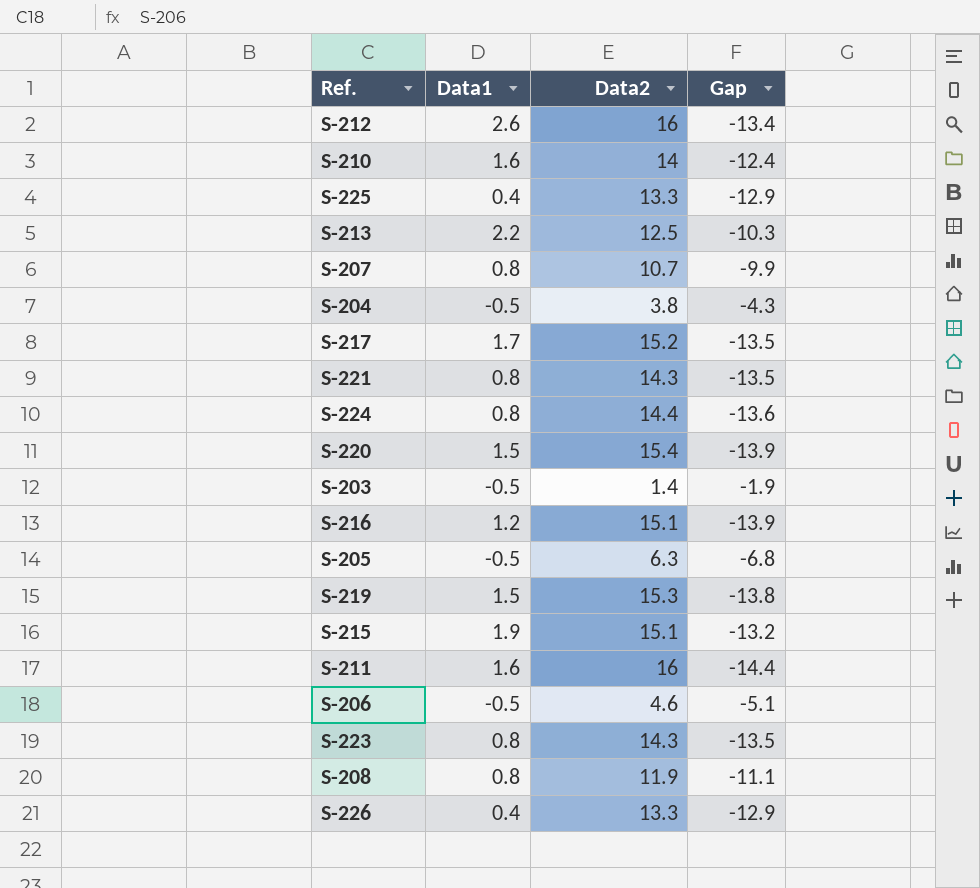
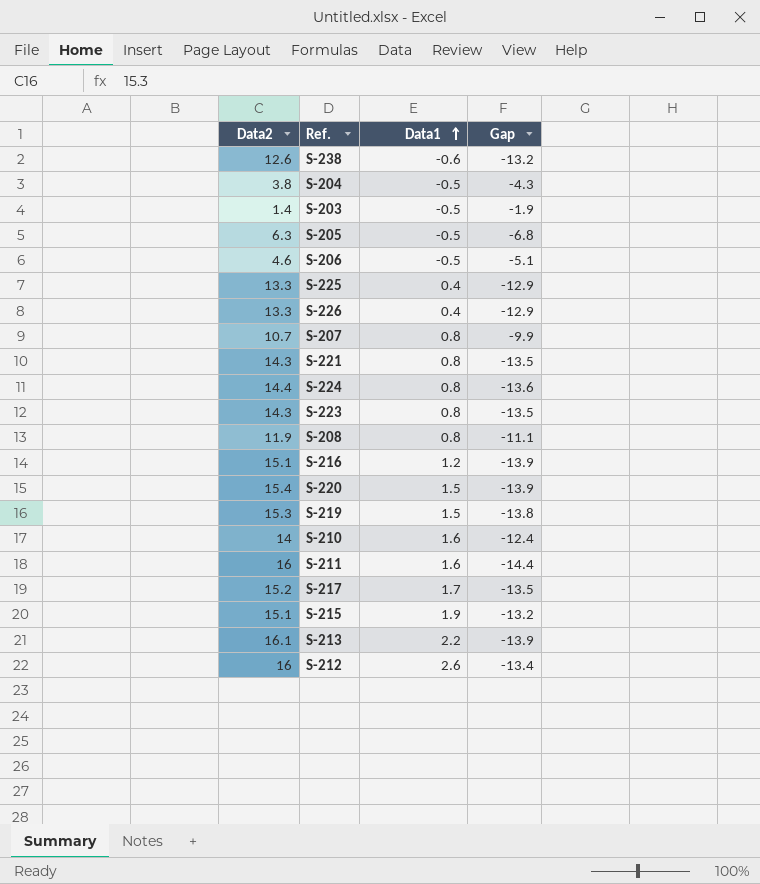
row order: none -> Data1 ascending
column Data2 | position: 3 -> 1
row S-238: none -> 12.6 | -0.6 | -13.2
S-213 | Data2: 12.5 -> 16.1
S-213 | Gap: -10.3 -> -13.9

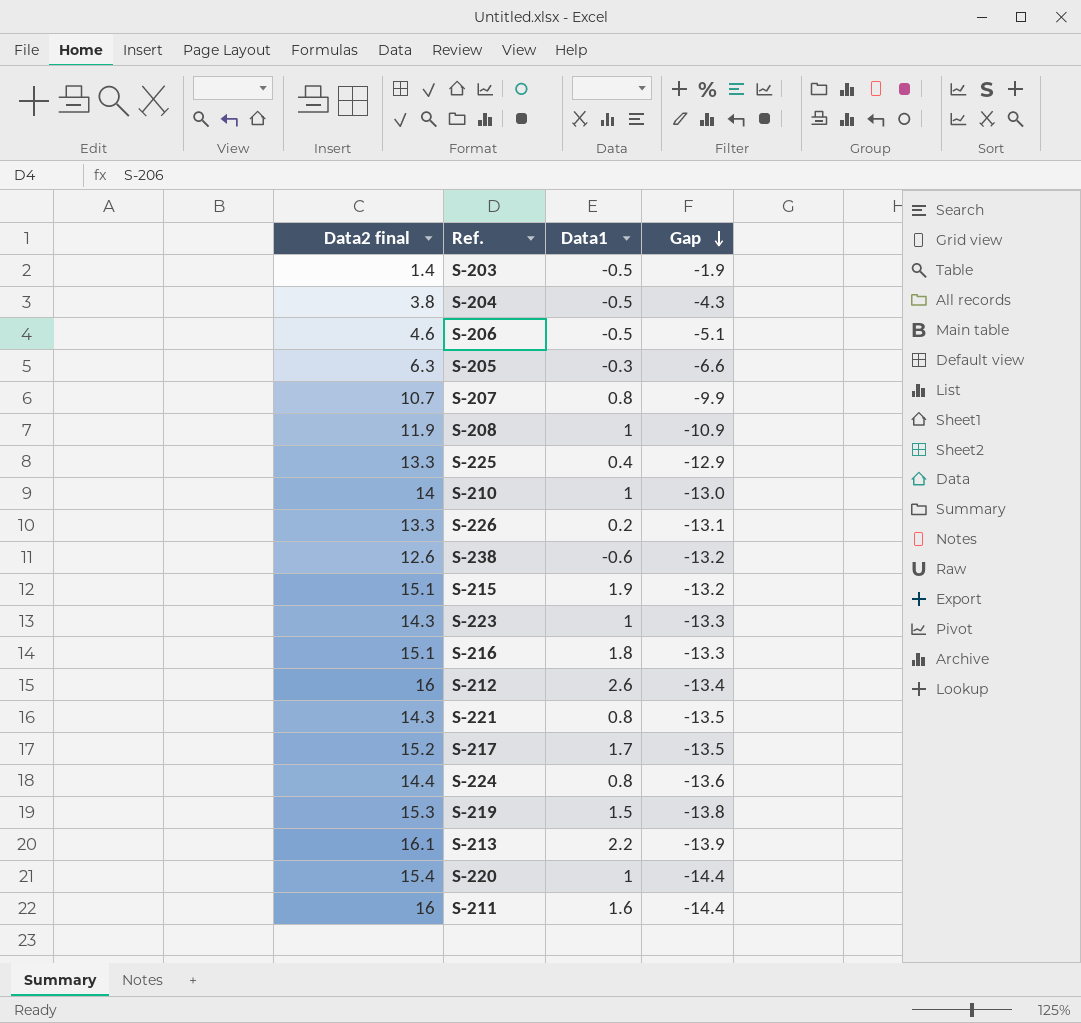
row order: Data1 ascending -> Gap descending
column name: Data2 -> Data2 final
S-205 | Data1: -0.5 -> -0.3
S-205 | Gap: -6.8 -> -6.6
S-208 | Data1: 0.8 -> 1
S-208 | Gap: -11.1 -> -10.9
S-210 | Data1: 1.6 -> 1
S-210 | Gap: -12.4 -> -13.0
S-226 | Data1: 0.4 -> 0.2
S-226 | Gap: -12.9 -> -13.1
S-223 | Data1: 0.8 -> 1
S-223 | Gap: -13.5 -> -13.3
S-216 | Data1: 1.2 -> 1.8
S-216 | Gap: -13.9 -> -13.3
S-220 | Data1: 1.5 -> 1
S-220 | Gap: -13.9 -> -14.4

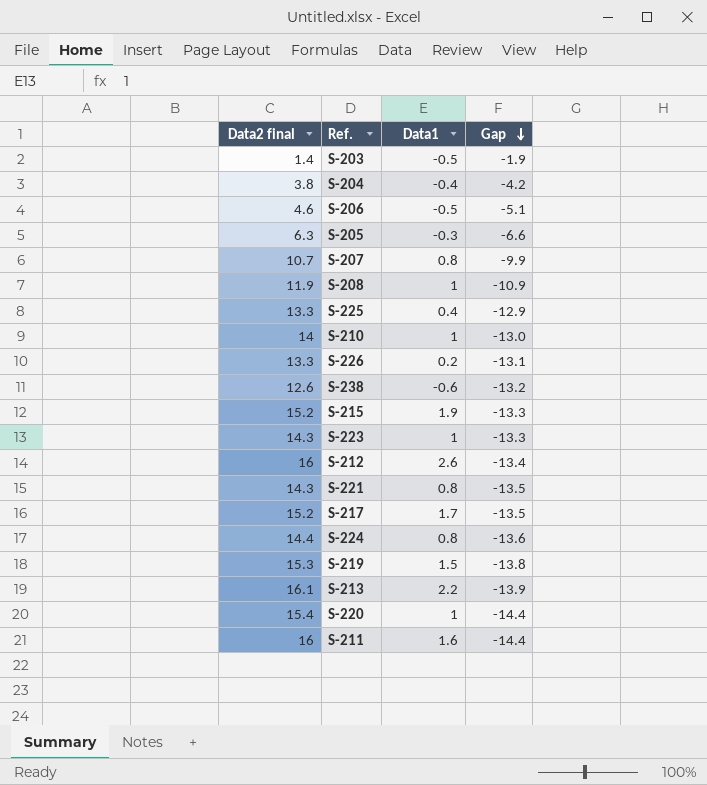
row S-216: 15.1 | 1.8 | -13.3 -> none
S-204 | Data1: -0.5 -> -0.4
S-204 | Gap: -4.3 -> -4.2
S-215 | Data2 final: 15.1 -> 15.2
S-215 | Gap: -13.2 -> -13.3

